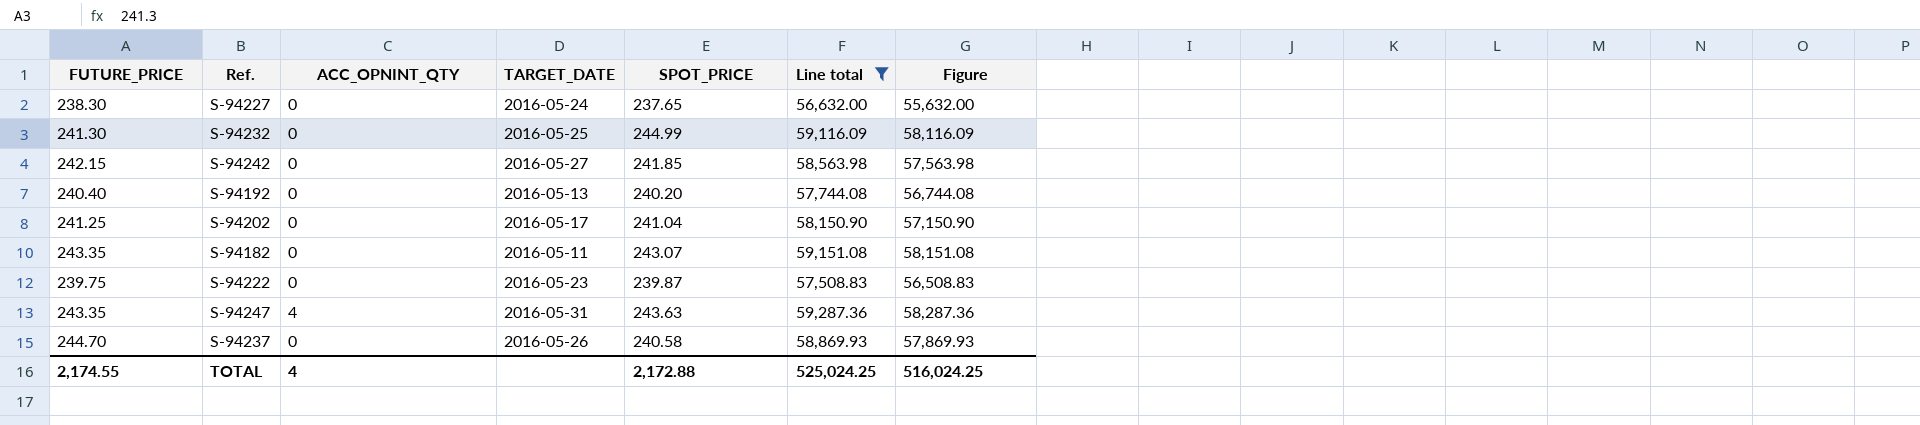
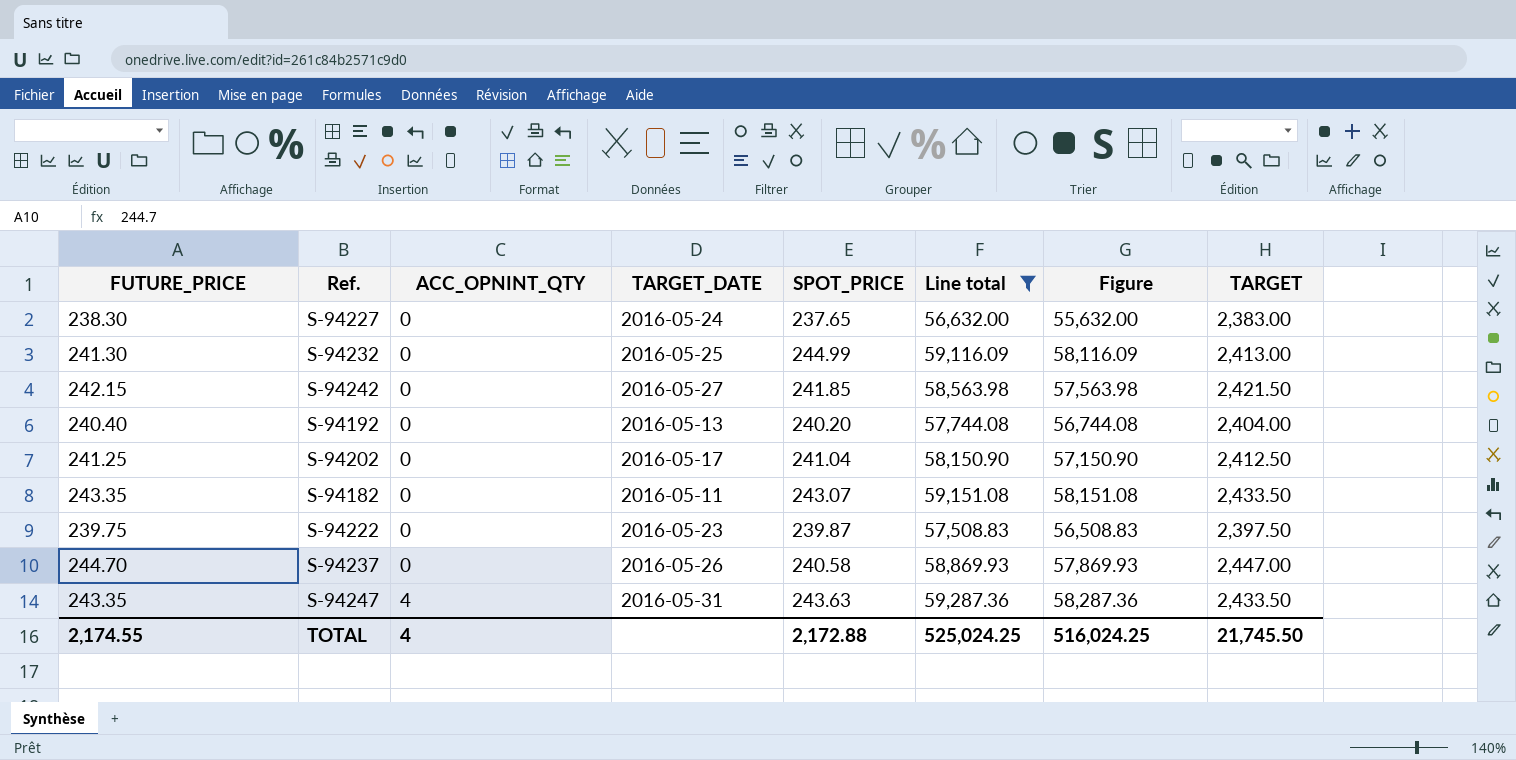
row order: none -> ACC_OPNINT_QTY ascending
column TARGET | formula: none -> [FUTURE_PRICE] * 10

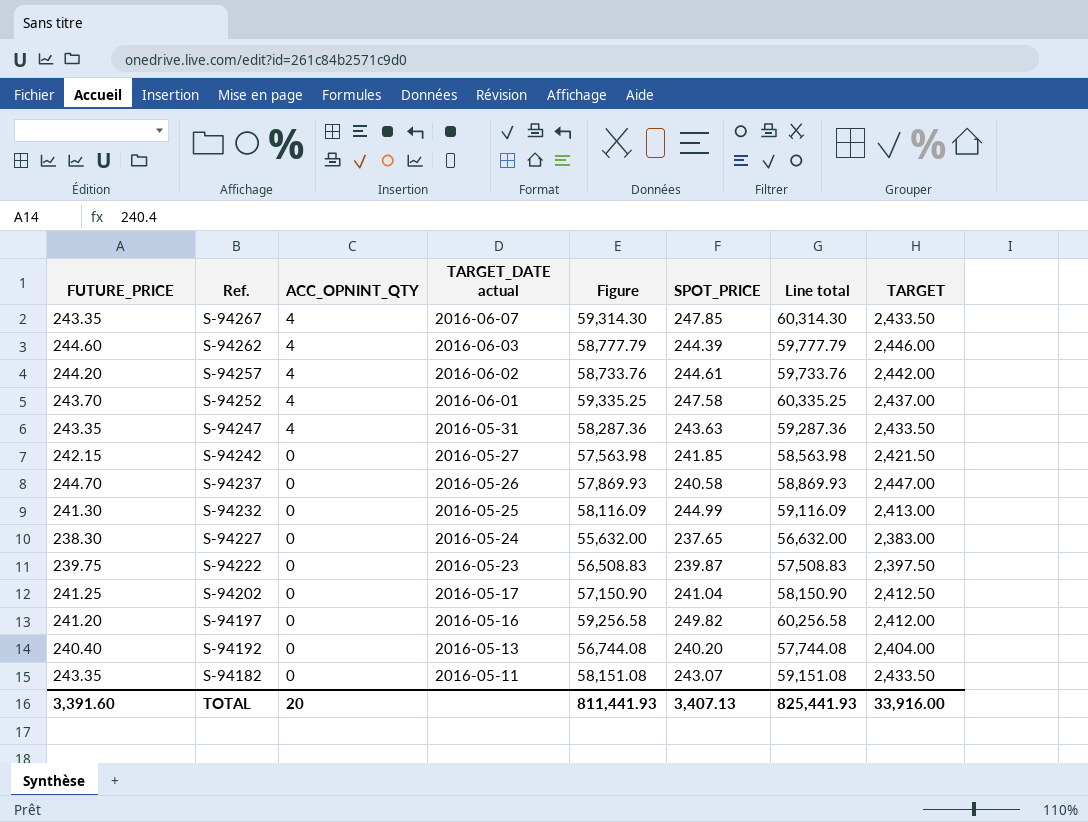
filter: Line total <= 59,287.36 -> none
row order: ACC_OPNINT_QTY ascending -> Ref. descending
column name: TARGET_DATE -> TARGET_DATE actual
column Figure | position: 7 -> 5
TOTAL | FUTURE_PRICE: 2,174.55 -> 3,391.60
TOTAL | ACC_OPNINT_QTY: 4 -> 20
TOTAL | Figure: 516,024.25 -> 811,441.93
TOTAL | SPOT_PRICE: 2,172.88 -> 3,407.13
TOTAL | Line total: 525,024.25 -> 825,441.93
TOTAL | TARGET: 21,745.50 -> 33,916.00

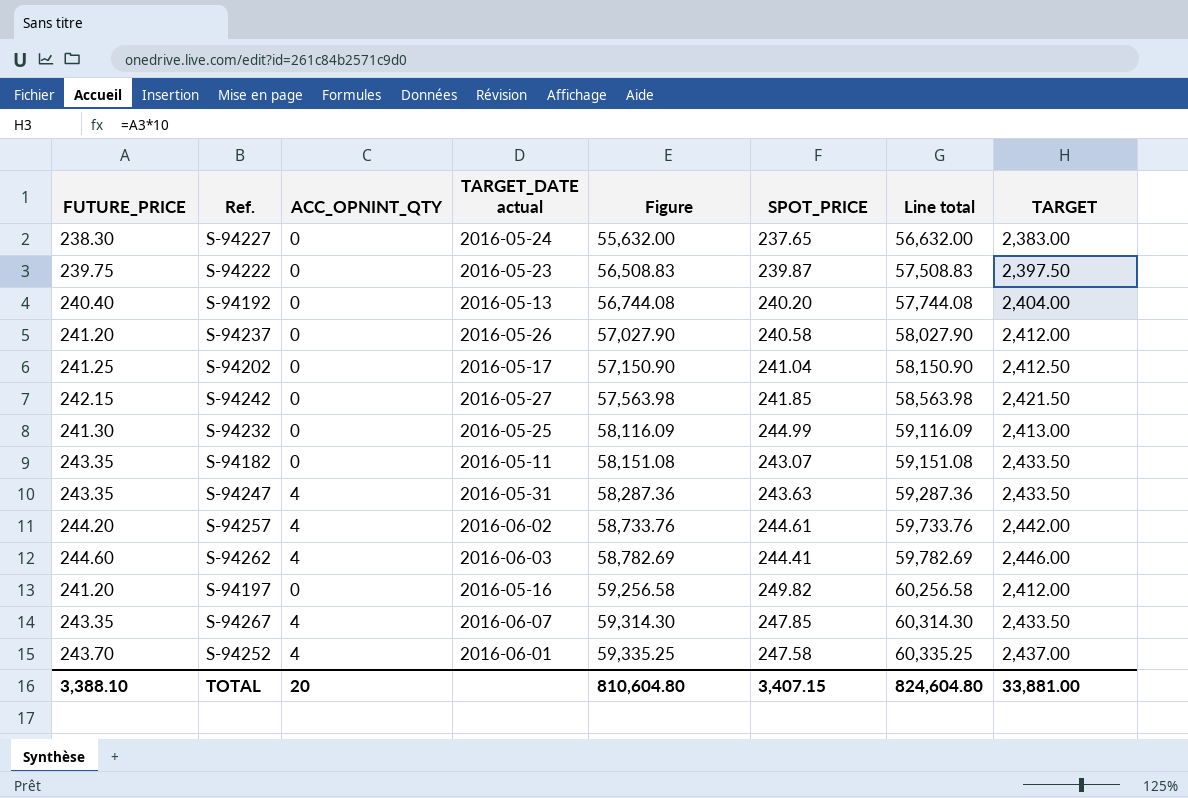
row order: Ref. descending -> Figure ascending
S-94237 | FUTURE_PRICE: 244.70 -> 241.20
S-94237 | Figure: 57,869.93 -> 57,027.90
S-94237 | Line total: 58,869.93 -> 58,027.90
S-94237 | TARGET: 2,447.00 -> 2,412.00
S-94262 | Figure: 58,777.79 -> 58,782.69
S-94262 | SPOT_PRICE: 244.39 -> 244.41
S-94262 | Line total: 59,777.79 -> 59,782.69
TOTAL | FUTURE_PRICE: 3,391.60 -> 3,388.10
TOTAL | Figure: 811,441.93 -> 810,604.80
TOTAL | SPOT_PRICE: 3,407.13 -> 3,407.15
TOTAL | Line total: 825,441.93 -> 824,604.80
TOTAL | TARGET: 33,916.00 -> 33,881.00

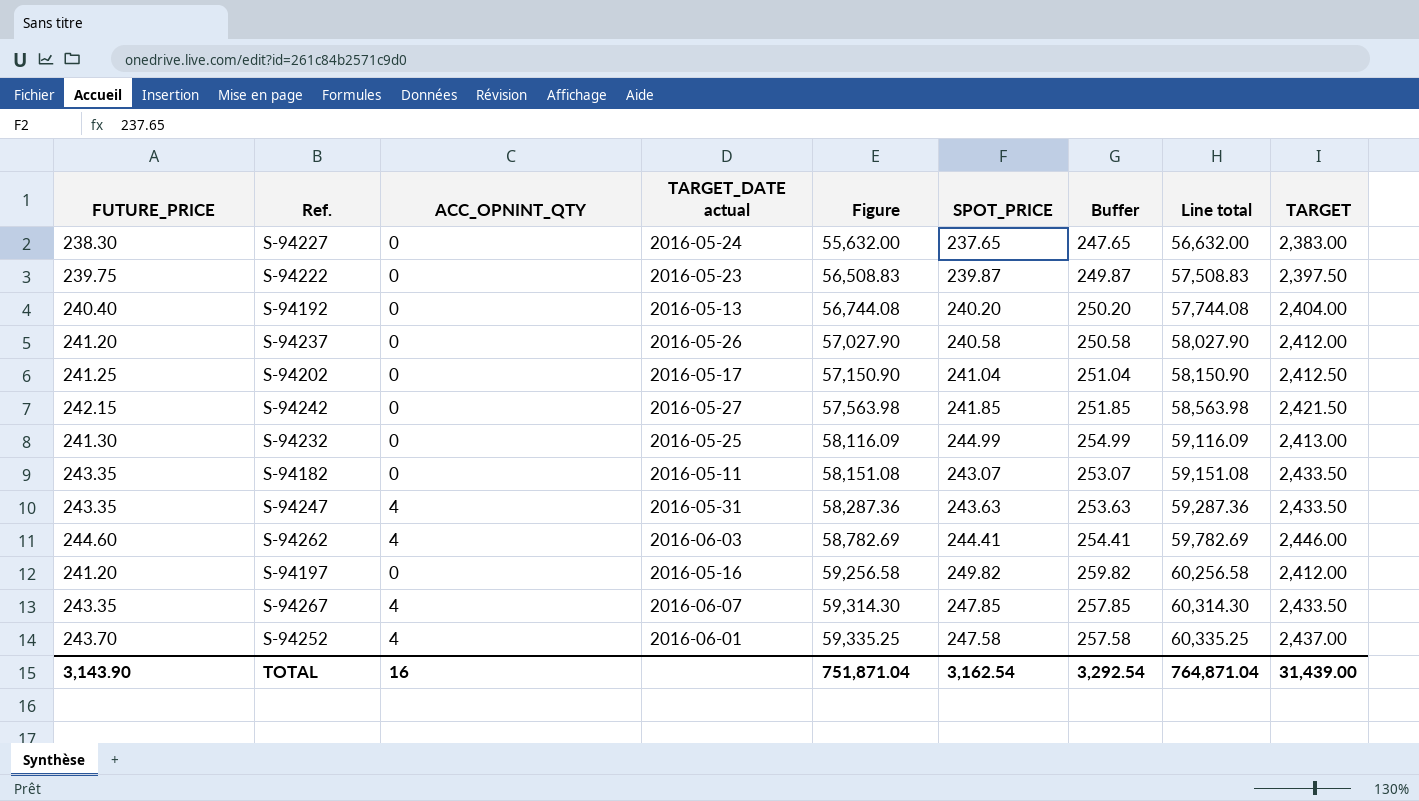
column Buffer | formula: none -> [SPOT_PRICE] + 10
row S-94257: 244.20 | 4 | 2016-06-02 | 58,733.76 | 244.61 | 59,733.76 | 2,442.00 -> none
TOTAL | FUTURE_PRICE: 3,388.10 -> 3,143.90
TOTAL | ACC_OPNINT_QTY: 20 -> 16
TOTAL | Figure: 810,604.80 -> 751,871.04
TOTAL | SPOT_PRICE: 3,407.15 -> 3,162.54
TOTAL | Line total: 824,604.80 -> 764,871.04
TOTAL | TARGET: 33,881.00 -> 31,439.00

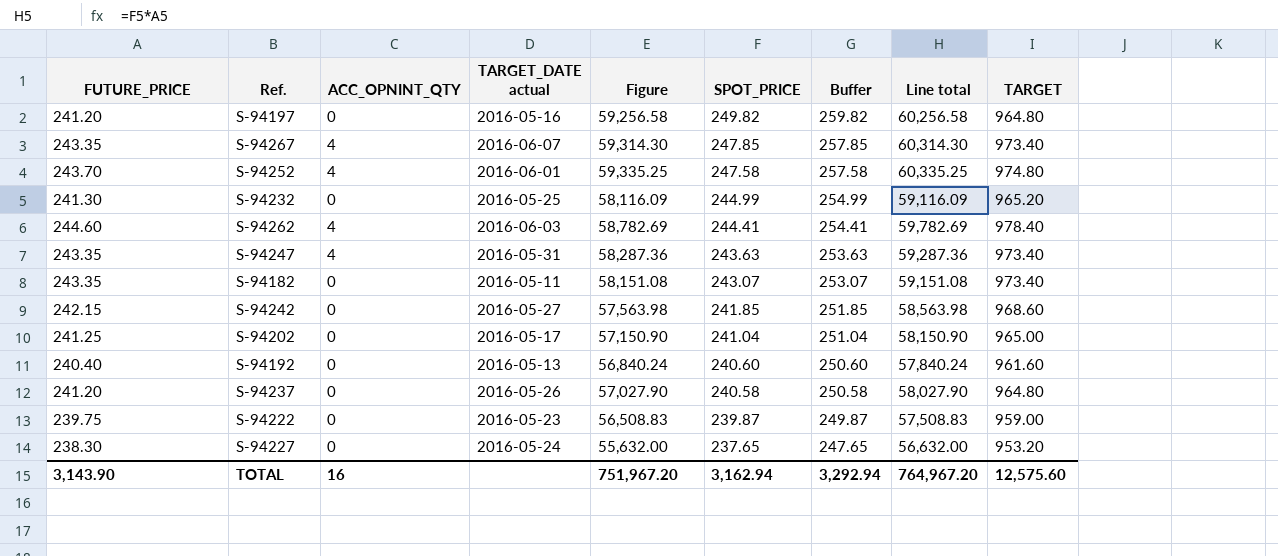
row order: Figure ascending -> SPOT_PRICE descending
column TARGET | formula: [FUTURE_PRICE] * 10 -> [FUTURE_PRICE] * 4
S-94192 | Figure: 56,744.08 -> 56,840.24
S-94192 | SPOT_PRICE: 240.20 -> 240.60
S-94192 | Buffer: 250.20 -> 250.60
S-94192 | Line total: 57,744.08 -> 57,840.24
TOTAL | Figure: 751,871.04 -> 751,967.20
TOTAL | SPOT_PRICE: 3,162.54 -> 3,162.94
TOTAL | Buffer: 3,292.54 -> 3,292.94
TOTAL | Line total: 764,871.04 -> 764,967.20
TOTAL | TARGET: 31,439.00 -> 12,575.60

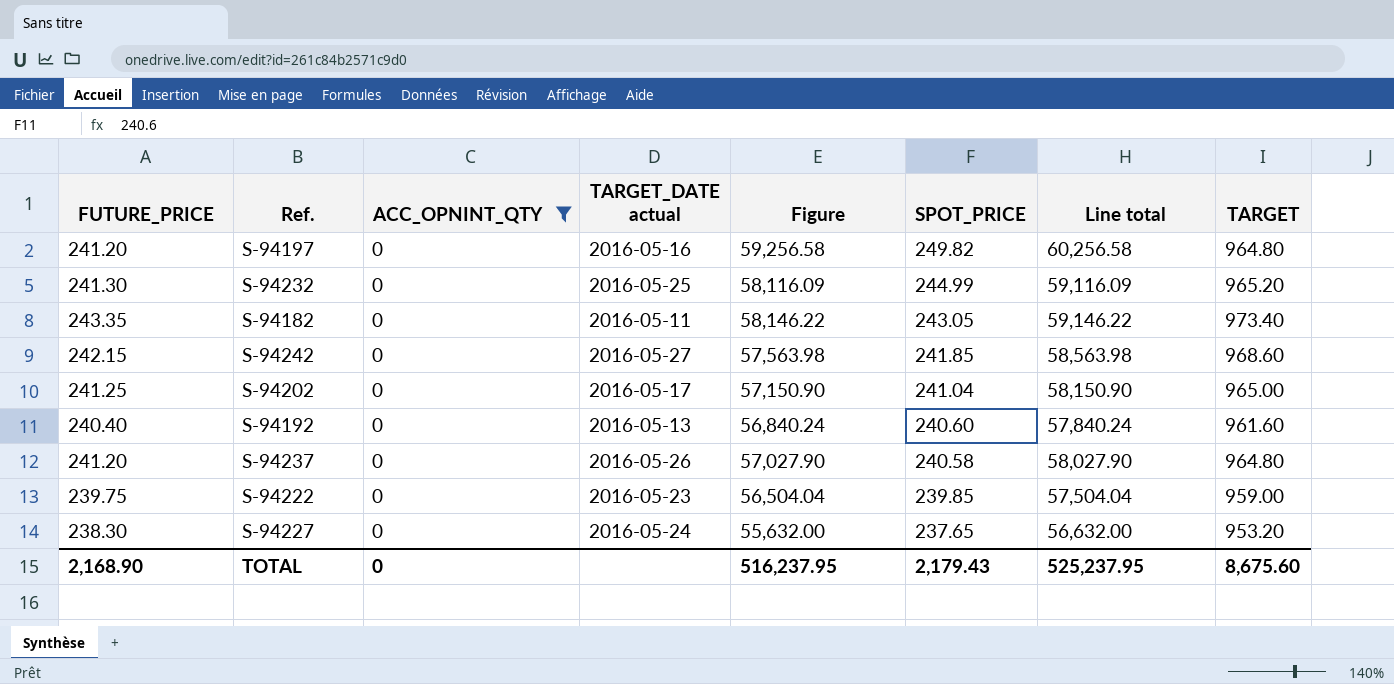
filter: none -> ACC_OPNINT_QTY = 0
column Buffer | formula: [SPOT_PRICE] + 10 -> none
S-94182 | Figure: 58,151.08 -> 58,146.22
S-94182 | SPOT_PRICE: 243.07 -> 243.05
S-94182 | Line total: 59,151.08 -> 59,146.22
S-94222 | Figure: 56,508.83 -> 56,504.04
S-94222 | SPOT_PRICE: 239.87 -> 239.85
S-94222 | Line total: 57,508.83 -> 57,504.04
TOTAL | FUTURE_PRICE: 3,143.90 -> 2,168.90
TOTAL | ACC_OPNINT_QTY: 16 -> 0
TOTAL | Figure: 751,967.20 -> 516,237.95
TOTAL | SPOT_PRICE: 3,162.94 -> 2,179.43
TOTAL | Line total: 764,967.20 -> 525,237.95
TOTAL | TARGET: 12,575.60 -> 8,675.60

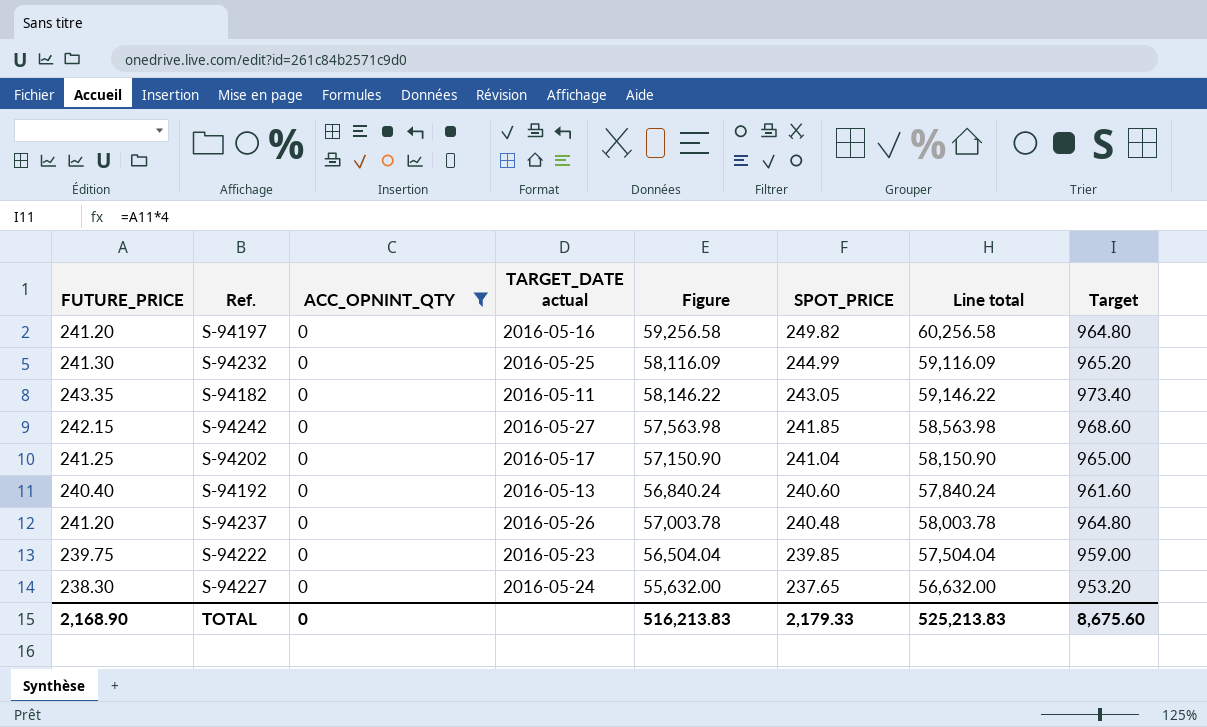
column name: TARGET -> Target
S-94237 | Figure: 57,027.90 -> 57,003.78
S-94237 | SPOT_PRICE: 240.58 -> 240.48
S-94237 | Line total: 58,027.90 -> 58,003.78
TOTAL | Figure: 516,237.95 -> 516,213.83
TOTAL | SPOT_PRICE: 2,179.43 -> 2,179.33
TOTAL | Line total: 525,237.95 -> 525,213.83

